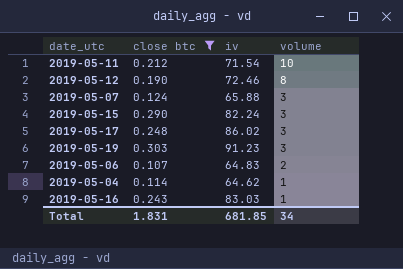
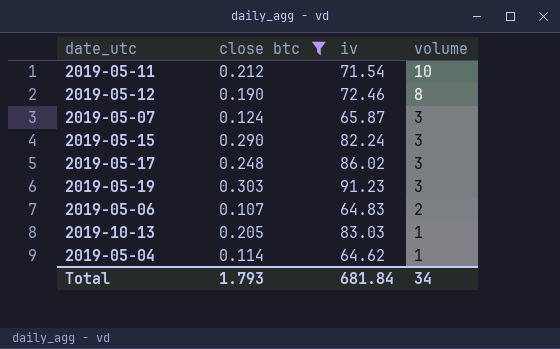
row 2019-05-16: 0.243 | 83.03 | 1 -> none
2019-05-07 | iv: 65.88 -> 65.87
row 2019-10-13: none -> 0.205 | 83.03 | 1
Total | close btc: 1.831 -> 1.793
Total | iv: 681.85 -> 681.84

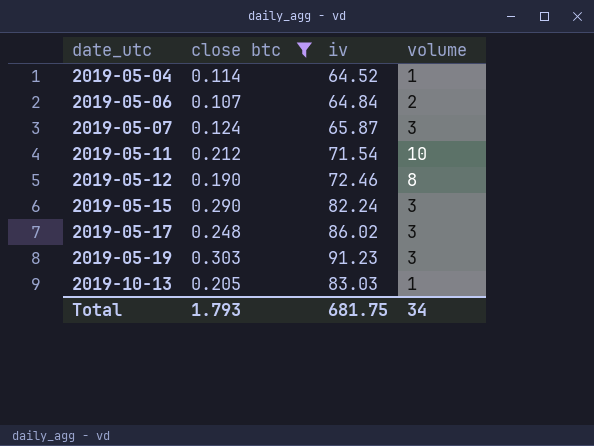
row order: volume descending -> date_utc ascending
2019-05-04 | iv: 64.62 -> 64.52
2019-05-06 | iv: 64.83 -> 64.84
Total | iv: 681.84 -> 681.75

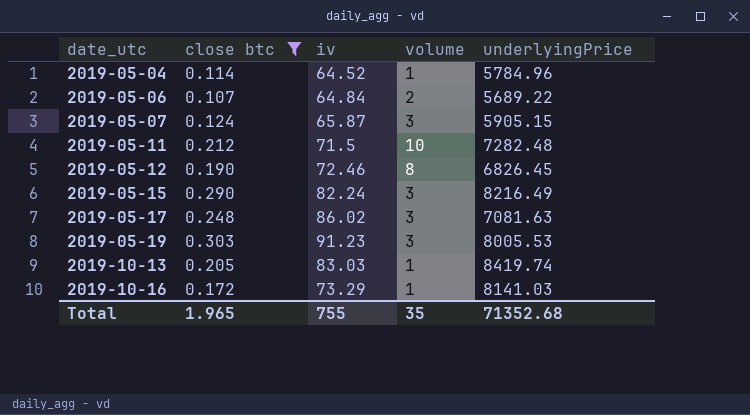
column underlyingPrice | position: none -> 5
2019-05-11 | iv: 71.54 -> 71.5
row 2019-10-16: none -> 0.172 | 73.29 | 1 | 8141.03
Total | close btc: 1.793 -> 1.965
Total | iv: 681.75 -> 755
Total | volume: 34 -> 35

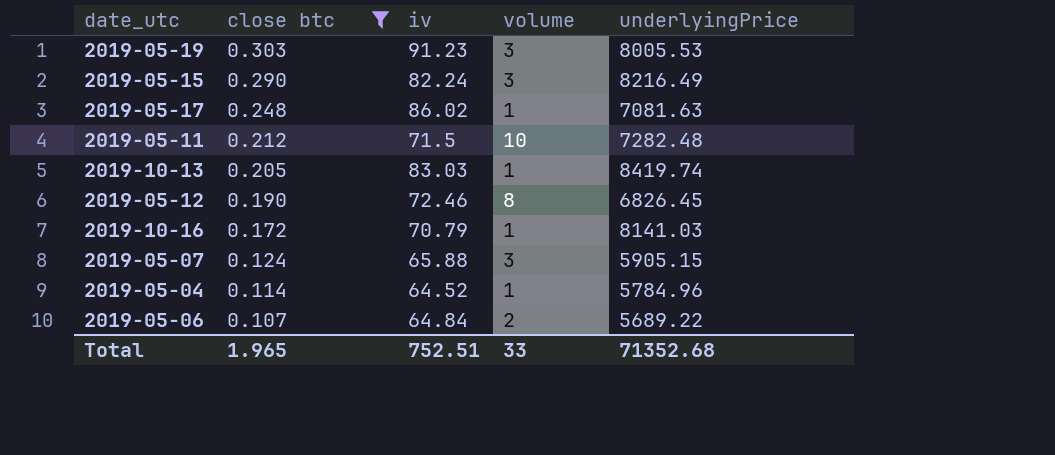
row order: date_utc ascending -> close btc descending
2019-05-17 | volume: 3 -> 1
2019-10-16 | iv: 73.29 -> 70.79
2019-05-07 | iv: 65.87 -> 65.88
Total | iv: 755 -> 752.51
Total | volume: 35 -> 33

